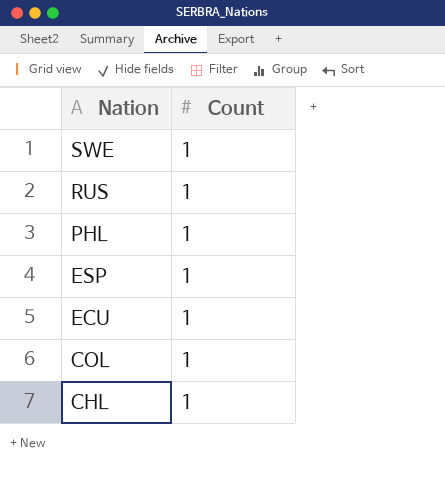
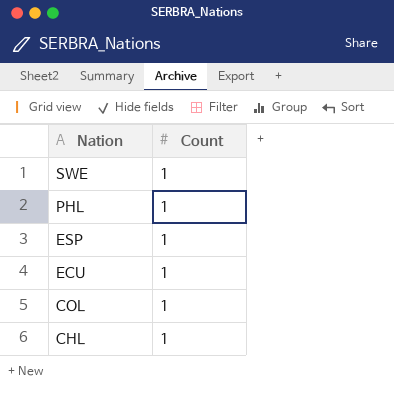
row RUS: 1 -> none

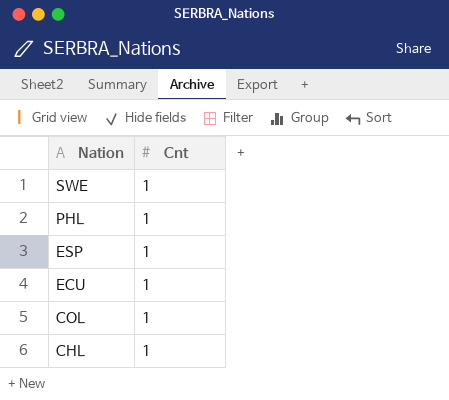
column name: Count -> Cnt

